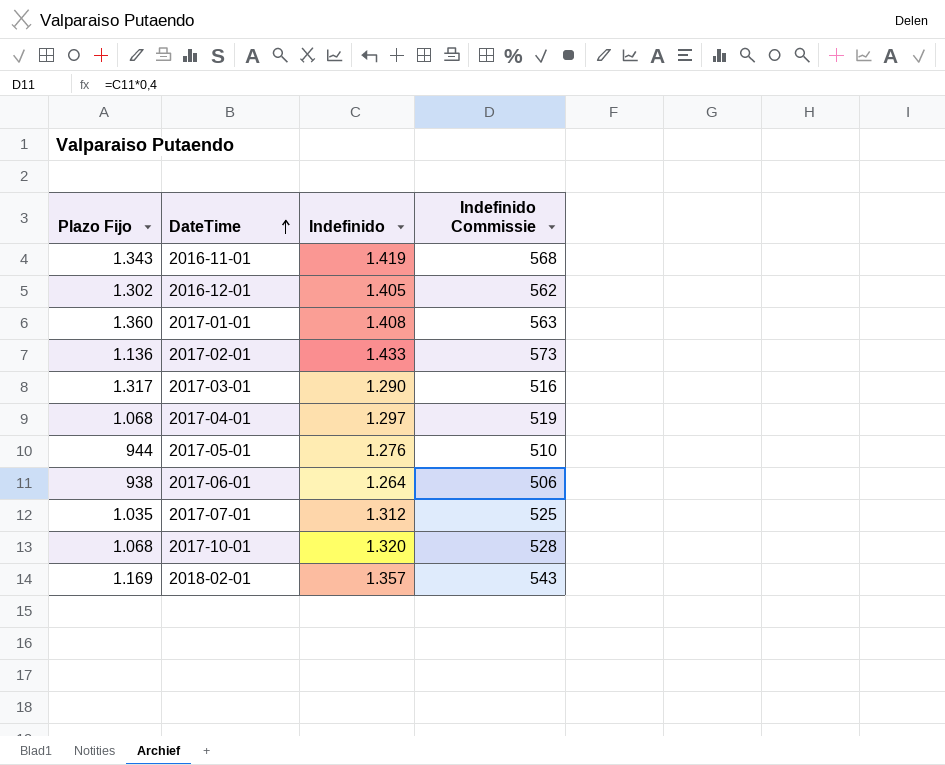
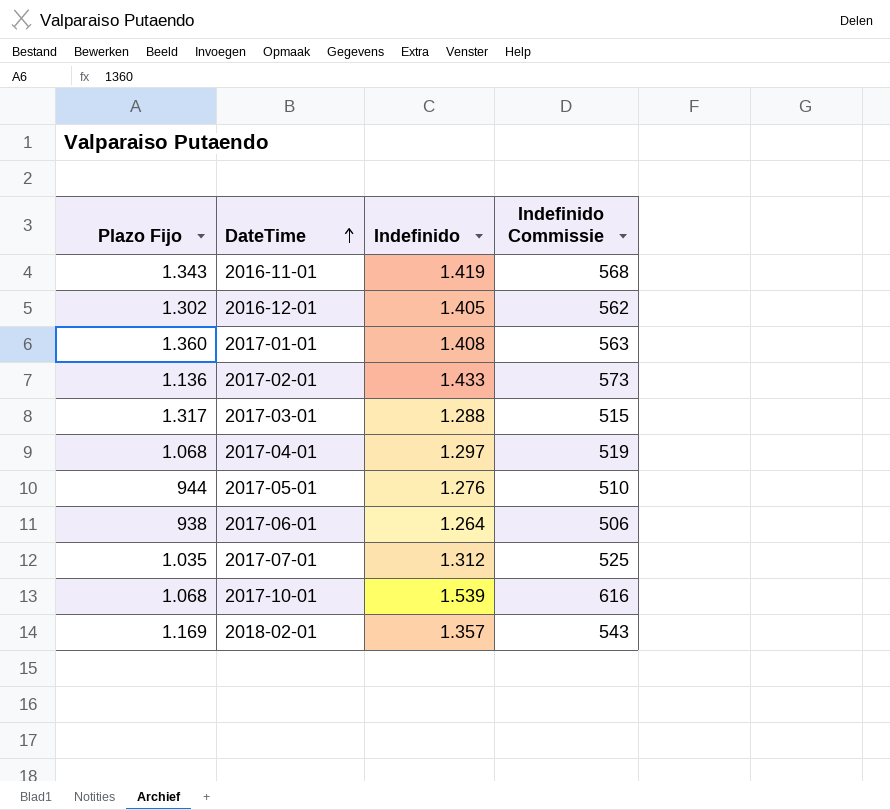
2017-03-01 | Indefinido: 1.290 -> 1.288
2017-03-01 | Indefinido Commissie: 516 -> 515
2017-10-01 | Indefinido: 1.320 -> 1.539
2017-10-01 | Indefinido Commissie: 528 -> 616

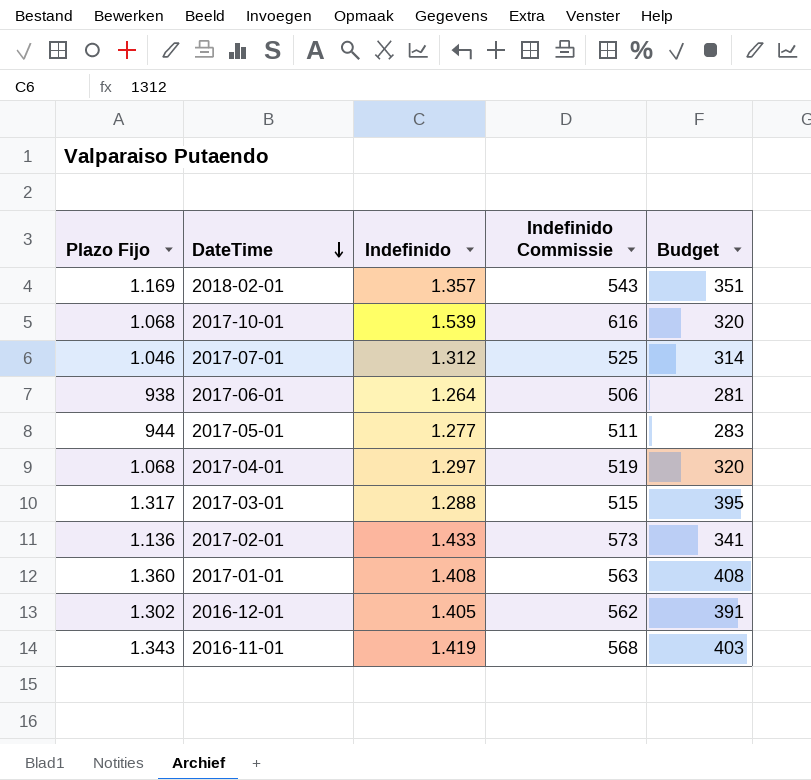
row order: DateTime ascending -> DateTime descending
column Budget | formula: none -> [Plazo Fijo] * 0,3
2017-07-01 | Plazo Fijo: 1.035 -> 1.046
2017-05-01 | Indefinido: 1.276 -> 1.277
2017-05-01 | Indefinido Commissie: 510 -> 511

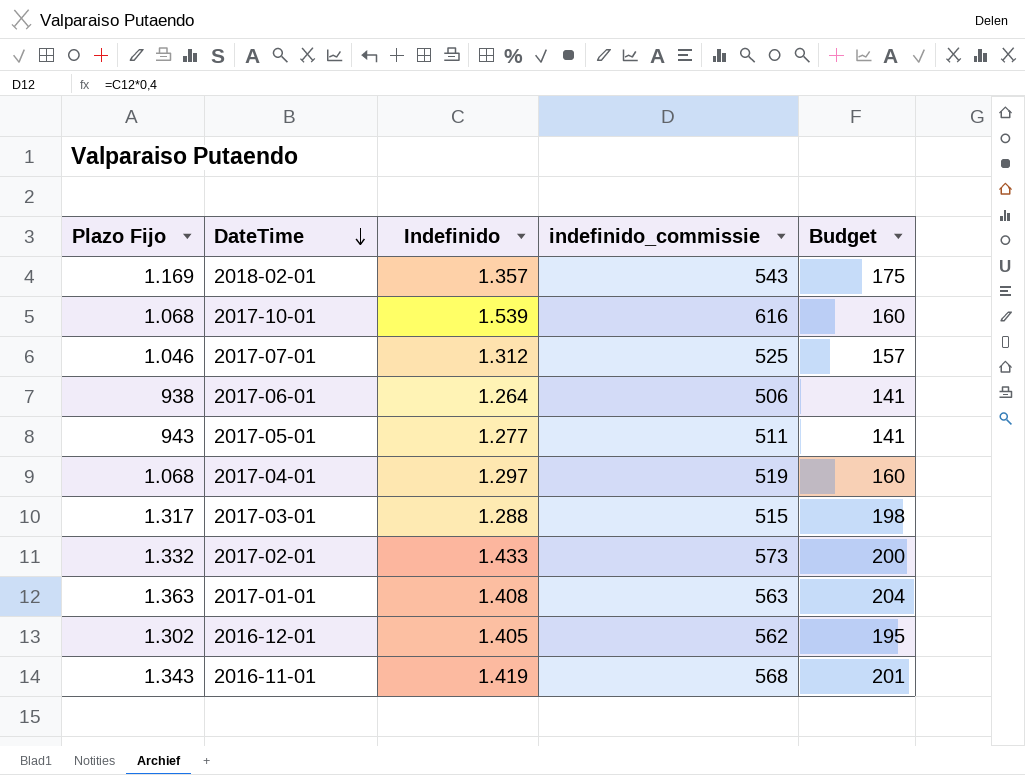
column name: Indefinido Commissie -> indefinido_commissie
column Budget | formula: [Plazo Fijo] * 0,3 -> [Plazo Fijo] * 0,15
2017-05-01 | Plazo Fijo: 944 -> 943
2017-02-01 | Plazo Fijo: 1.136 -> 1.332
2017-01-01 | Plazo Fijo: 1.360 -> 1.363

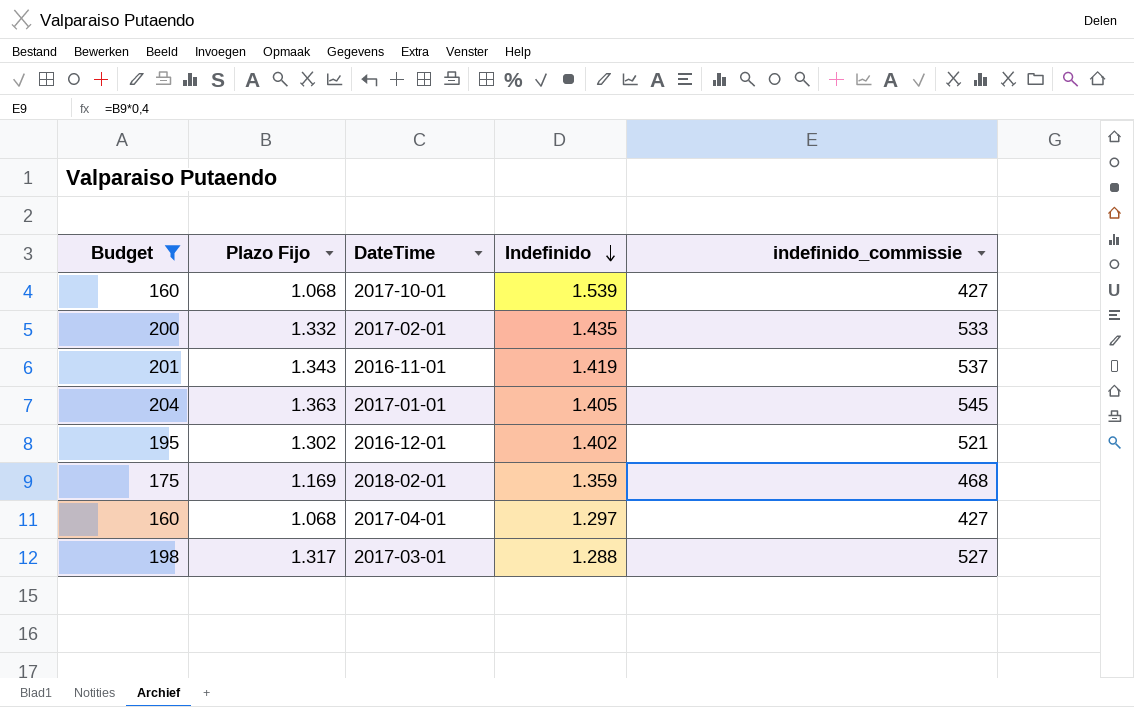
filter: none -> Budget >= 160
row order: DateTime descending -> Indefinido descending
column Budget | position: 5 -> 1
column indefinido_commissie | formula: [Indefinido] * 0,4 -> [Plazo Fijo] * 0,4
2017-02-01 | Indefinido: 1.433 -> 1.435
2017-01-01 | Indefinido: 1.408 -> 1.405
2016-12-01 | Indefinido: 1.405 -> 1.402
2018-02-01 | Indefinido: 1.357 -> 1.359

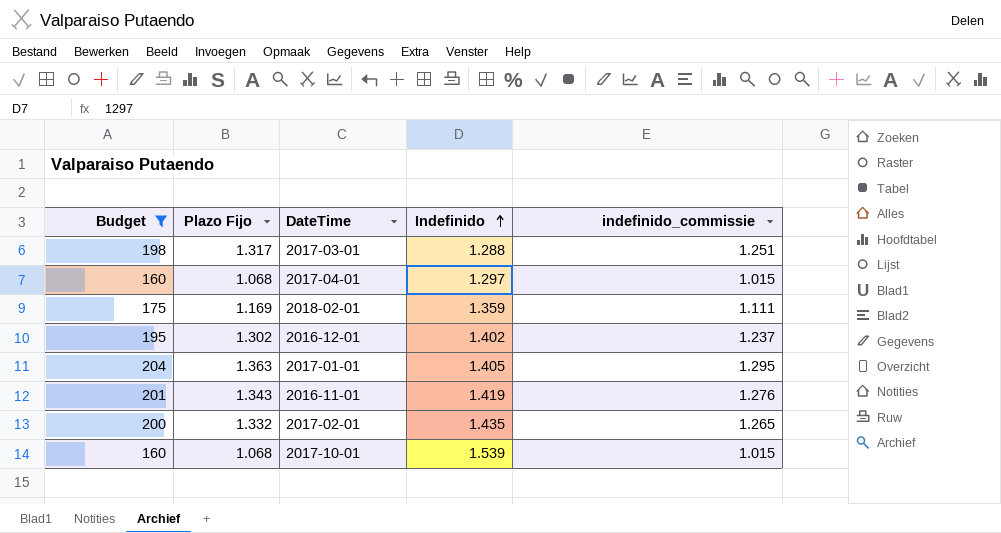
row order: Indefinido descending -> Indefinido ascending
column indefinido_commissie | formula: [Plazo Fijo] * 0,4 -> [Plazo Fijo] * 0,95

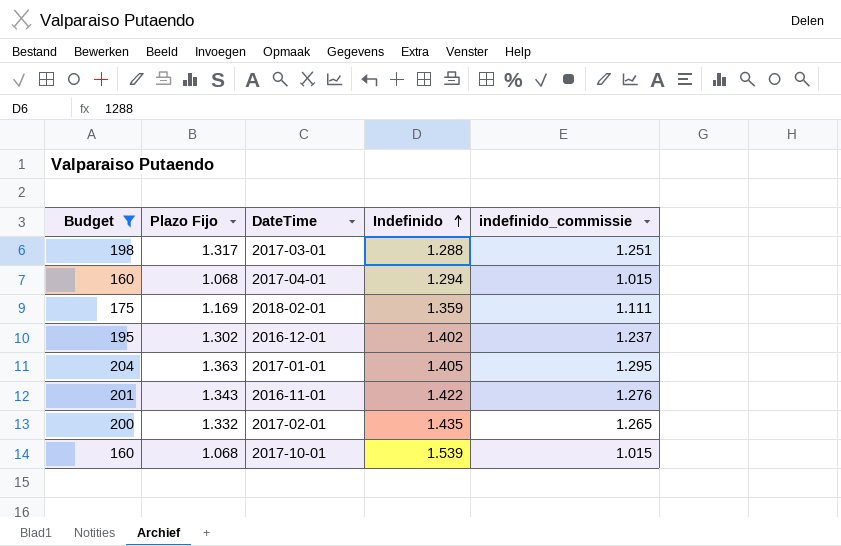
2017-04-01 | Indefinido: 1.297 -> 1.294
2016-11-01 | Indefinido: 1.419 -> 1.422

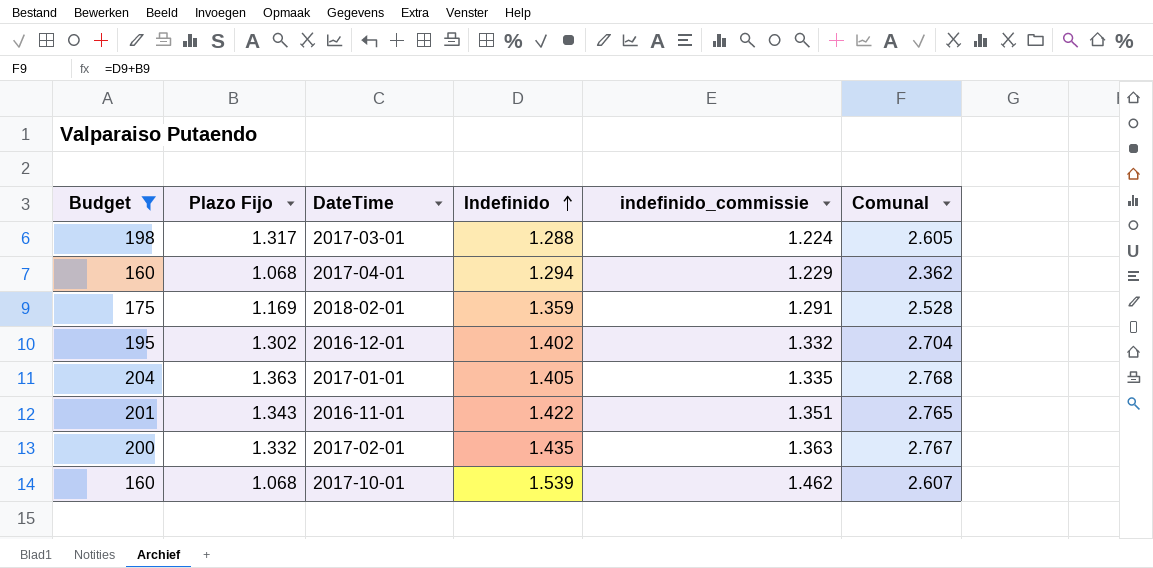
column indefinido_commissie | formula: [Plazo Fijo] * 0,95 -> [Indefinido] * 0,95
column Comunal | formula: none -> [Plazo Fijo] + [Indefinido]

